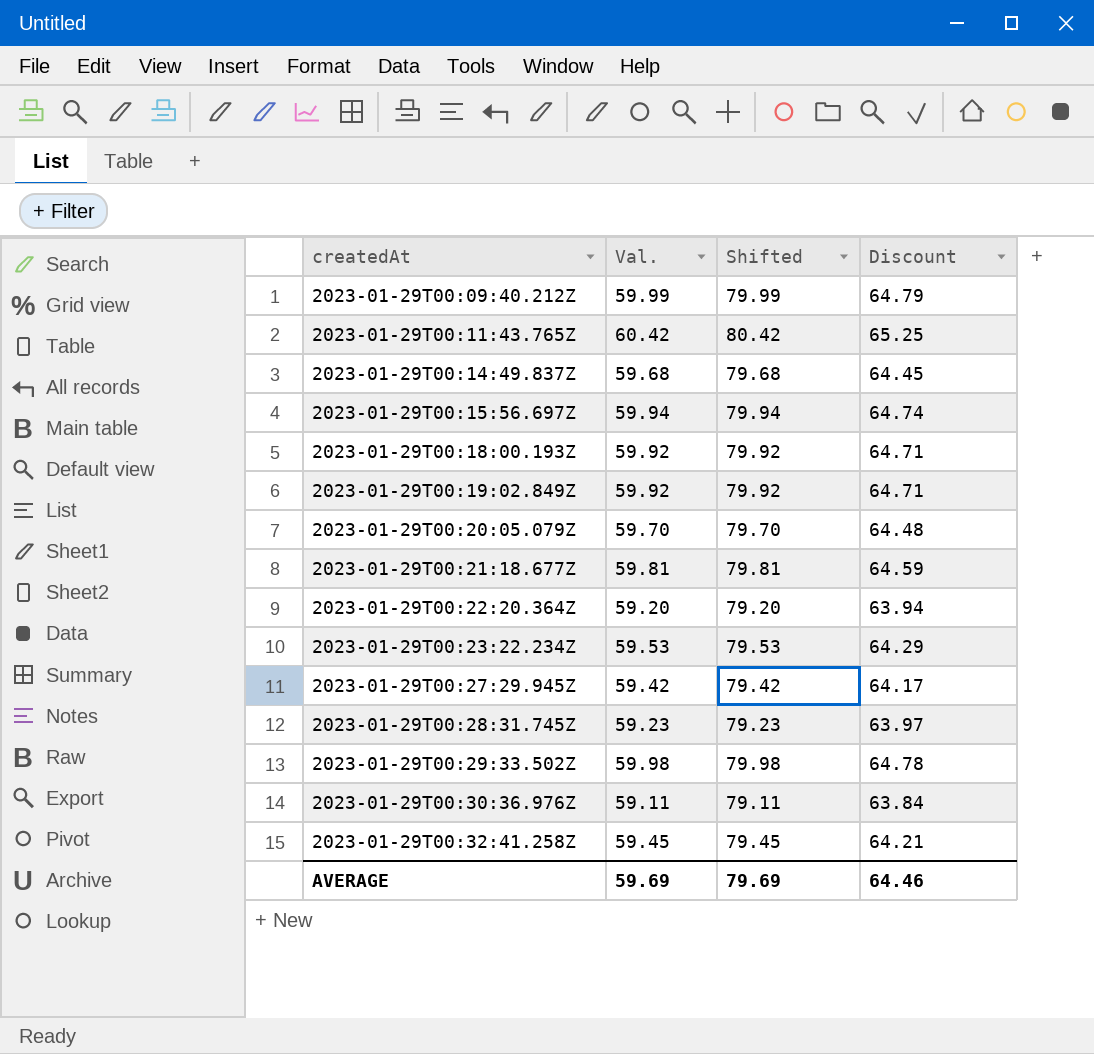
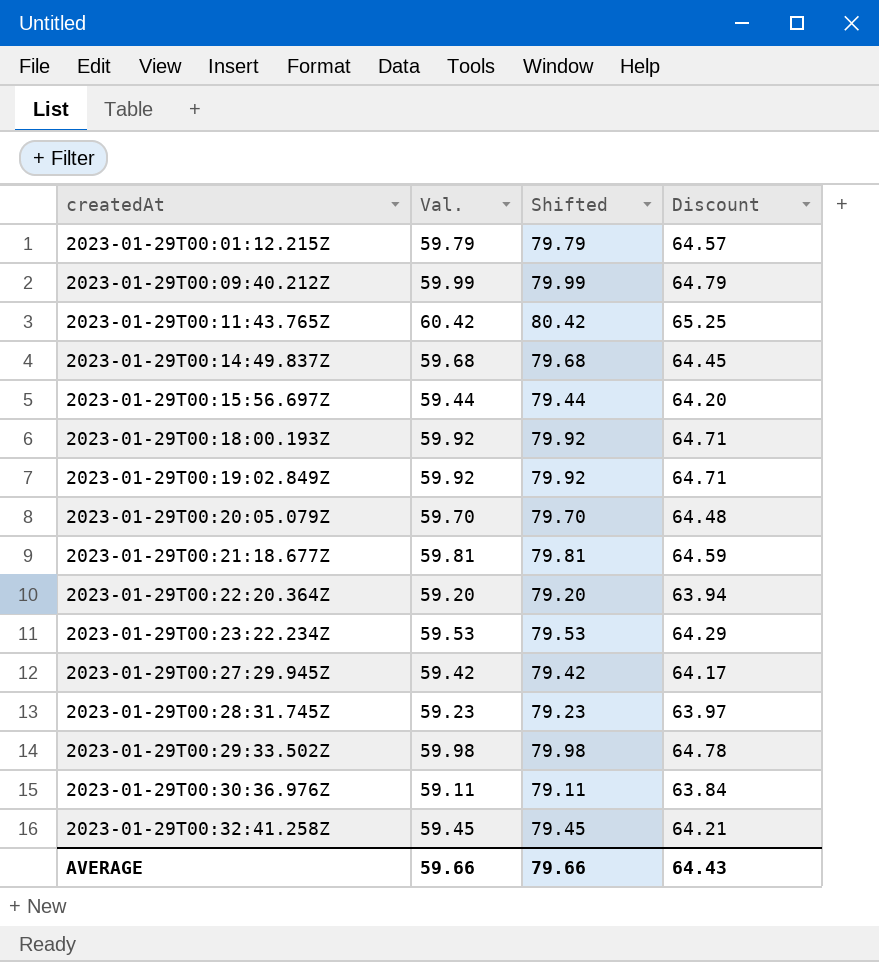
row 2023-01-29T00:01:12.215Z: none -> 59.79 | 79.79 | 64.57
2023-01-29T00:15:56.697Z | Val.: 59.94 -> 59.44
2023-01-29T00:15:56.697Z | Shifted: 79.94 -> 79.44
2023-01-29T00:15:56.697Z | Discount: 64.74 -> 64.20
AVERAGE | Val.: 59.69 -> 59.66
AVERAGE | Shifted: 79.69 -> 79.66
AVERAGE | Discount: 64.46 -> 64.43

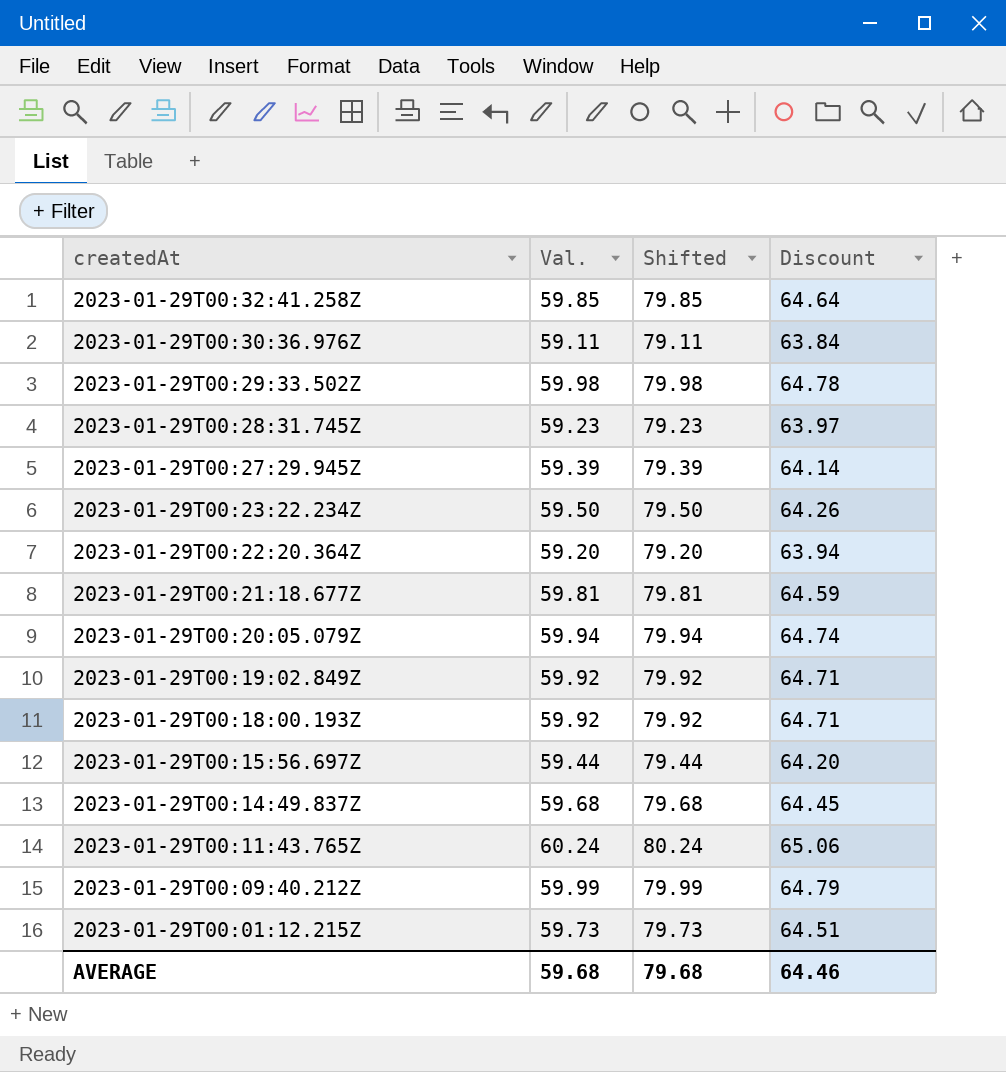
row order: createdAt ascending -> createdAt descending
2023-01-29T00:32:41.258Z | Val.: 59.45 -> 59.85
2023-01-29T00:32:41.258Z | Shifted: 79.45 -> 79.85
2023-01-29T00:32:41.258Z | Discount: 64.21 -> 64.64
2023-01-29T00:27:29.945Z | Val.: 59.42 -> 59.39
2023-01-29T00:27:29.945Z | Shifted: 79.42 -> 79.39
2023-01-29T00:27:29.945Z | Discount: 64.17 -> 64.14
2023-01-29T00:23:22.234Z | Val.: 59.53 -> 59.50
2023-01-29T00:23:22.234Z | Shifted: 79.53 -> 79.50
2023-01-29T00:23:22.234Z | Discount: 64.29 -> 64.26
2023-01-29T00:20:05.079Z | Val.: 59.70 -> 59.94
2023-01-29T00:20:05.079Z | Shifted: 79.70 -> 79.94
2023-01-29T00:20:05.079Z | Discount: 64.48 -> 64.74
2023-01-29T00:11:43.765Z | Val.: 60.42 -> 60.24
2023-01-29T00:11:43.765Z | Shifted: 80.42 -> 80.24
2023-01-29T00:11:43.765Z | Discount: 65.25 -> 65.06
2023-01-29T00:01:12.215Z | Val.: 59.79 -> 59.73
2023-01-29T00:01:12.215Z | Shifted: 79.79 -> 79.73
2023-01-29T00:01:12.215Z | Discount: 64.57 -> 64.51
AVERAGE | Val.: 59.66 -> 59.68
AVERAGE | Shifted: 79.66 -> 79.68
AVERAGE | Discount: 64.43 -> 64.46

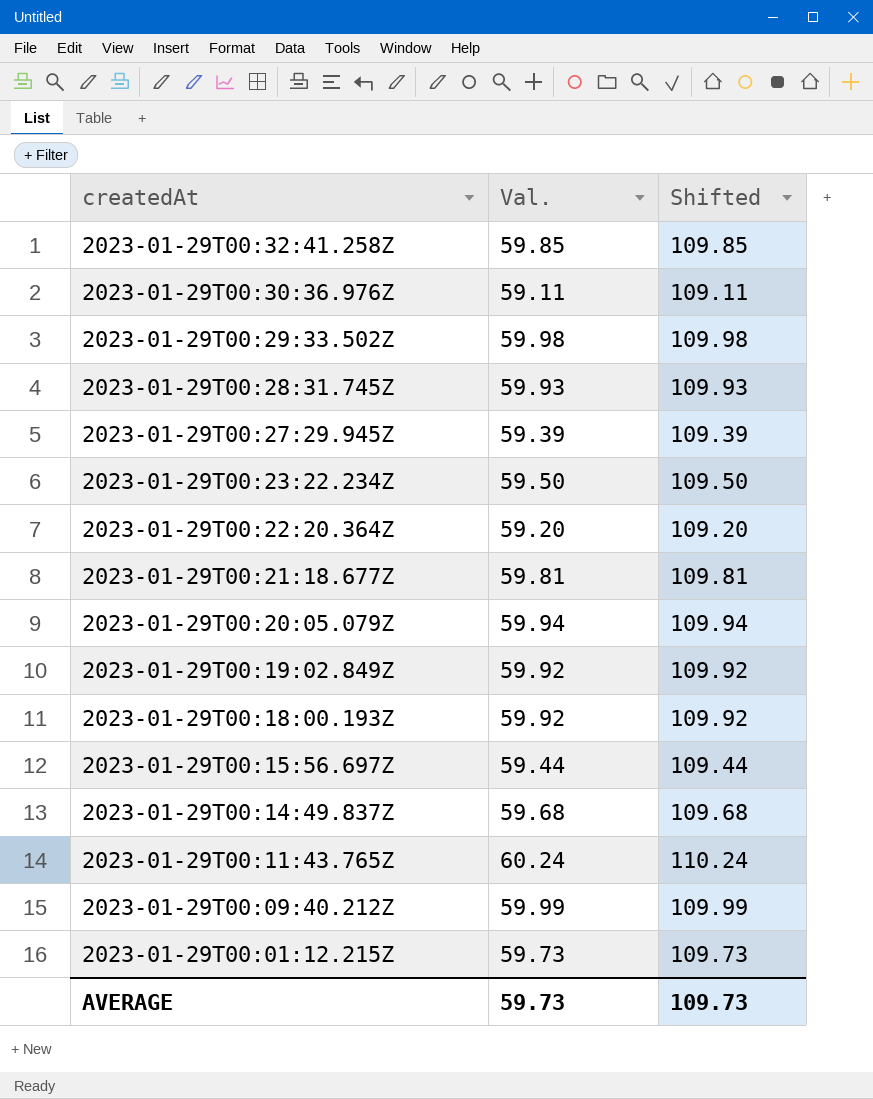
column Discount | formula: [Val.] * 1.08 -> none
column Shifted | formula: [Val.] + 20 -> [Val.] + 50
2023-01-29T00:28:31.745Z | Val.: 59.23 -> 59.93
AVERAGE | Val.: 59.68 -> 59.73
AVERAGE | Shifted: 79.68 -> 109.73

